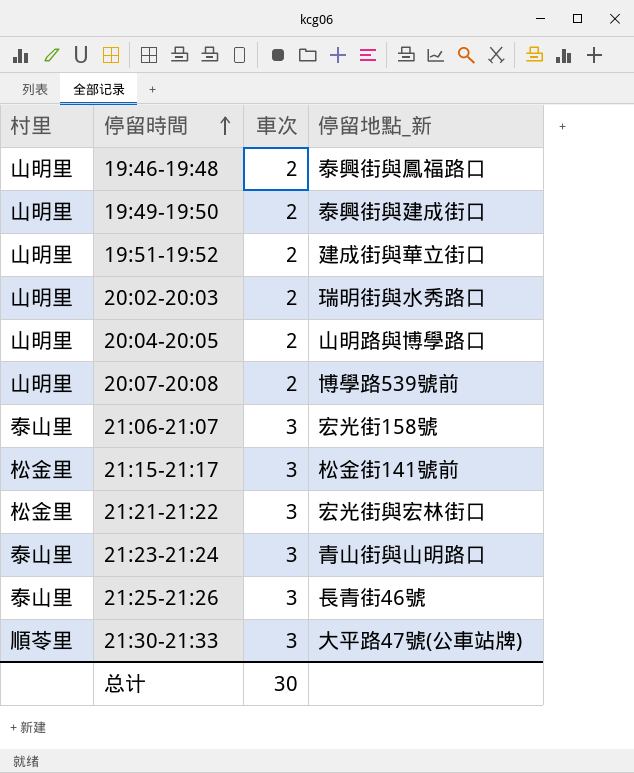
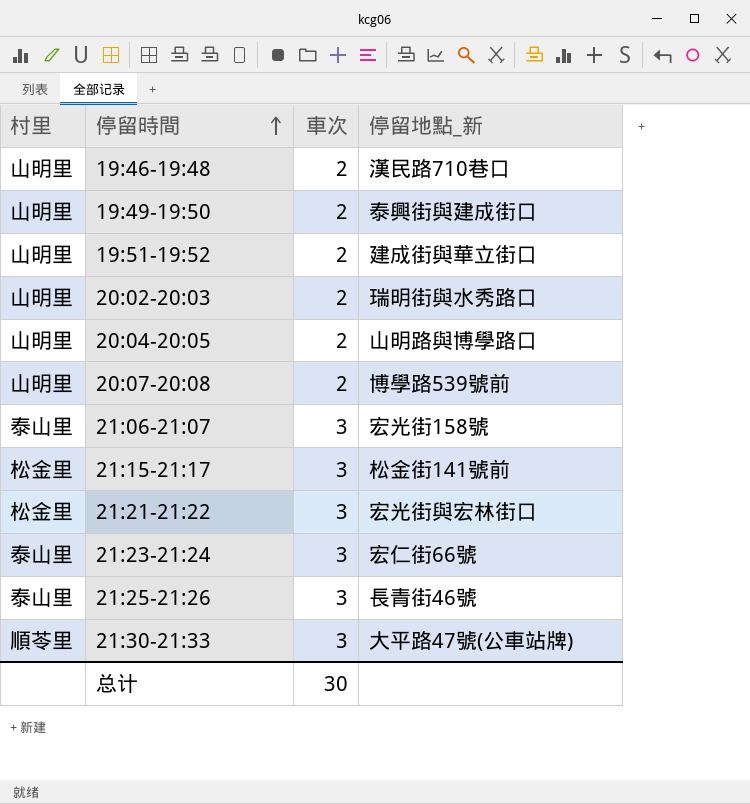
19:46-19:48 | 停留地點_新: 泰興街與鳳福路口 -> 漢民路710巷口
21:23-21:24 | 停留地點_新: 青山街與山明路口 -> 宏仁街66號

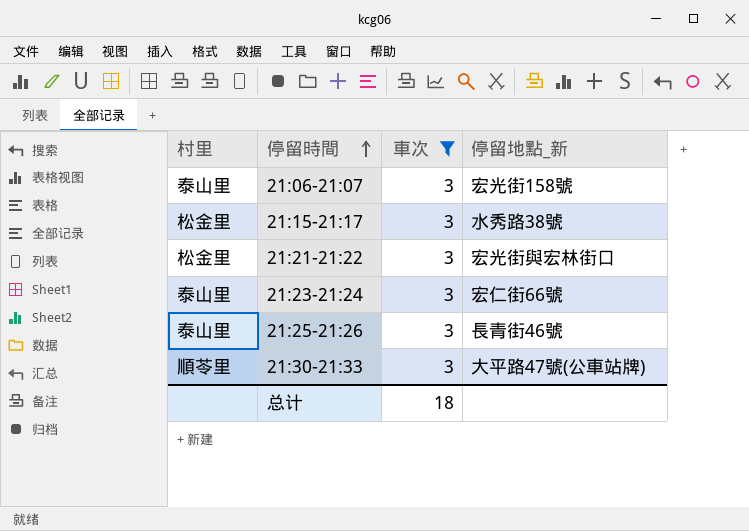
filter: none -> 車次 = 3
21:15-21:17 | 停留地點_新: 松金街141號前 -> 水秀路38號
总计 | 車次: 30 -> 18

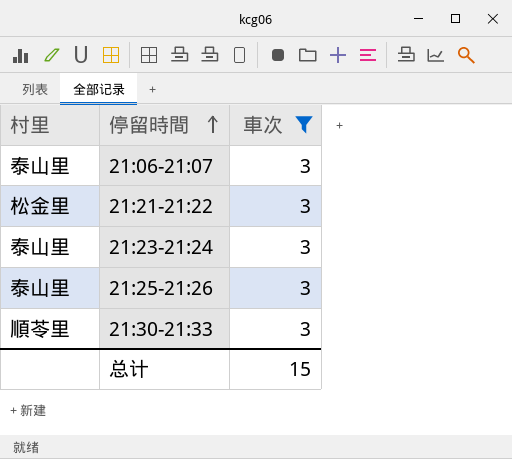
column 停留地點_新 | position: 4 -> none
row 21:15-21:17: 松金里 | 3 | 水秀路38號 -> none
总计 | 車次: 18 -> 15

